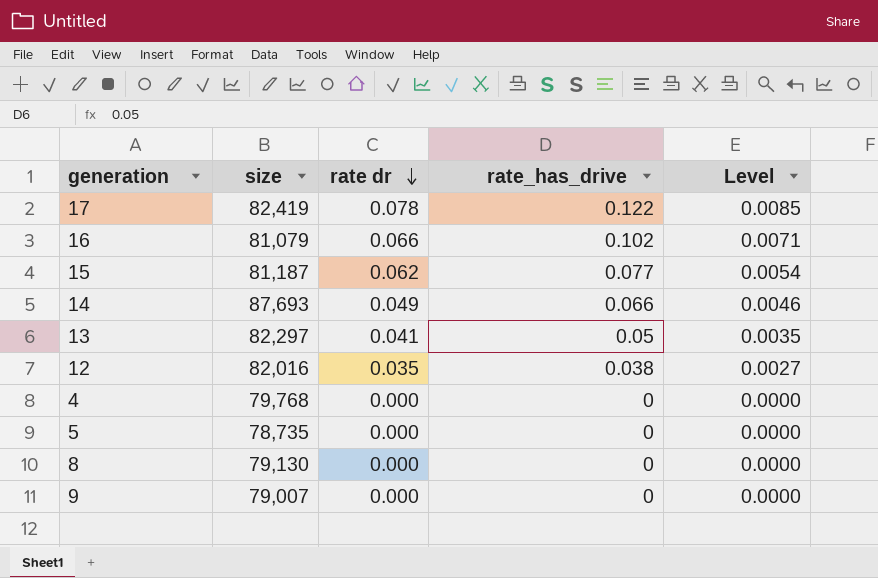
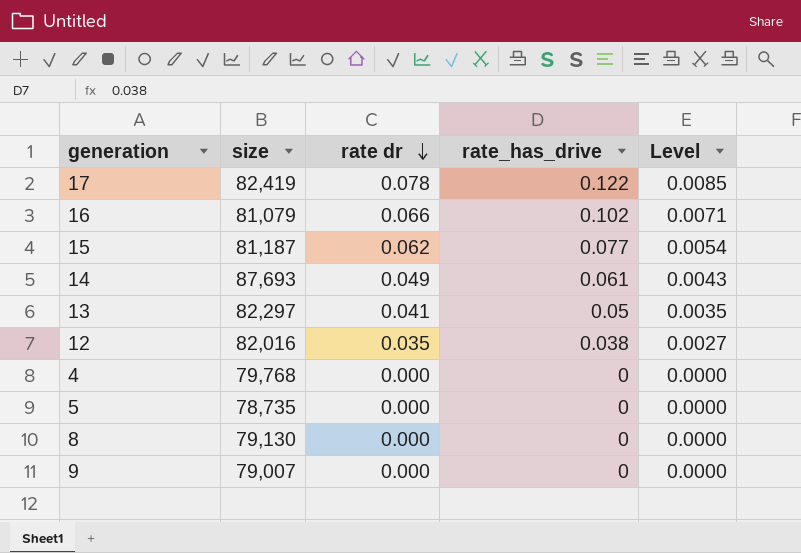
14 | rate_has_drive: 0.066 -> 0.061
14 | Level: 0.0046 -> 0.0043

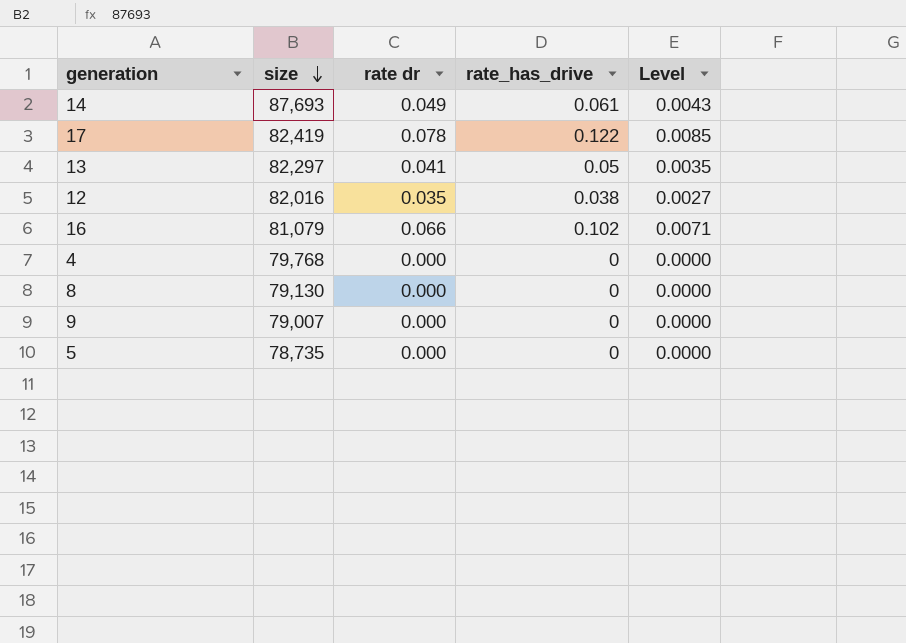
row order: rate dr descending -> size descending
row 15: 81,187 | 0.062 | 0.077 | 0.0054 -> none

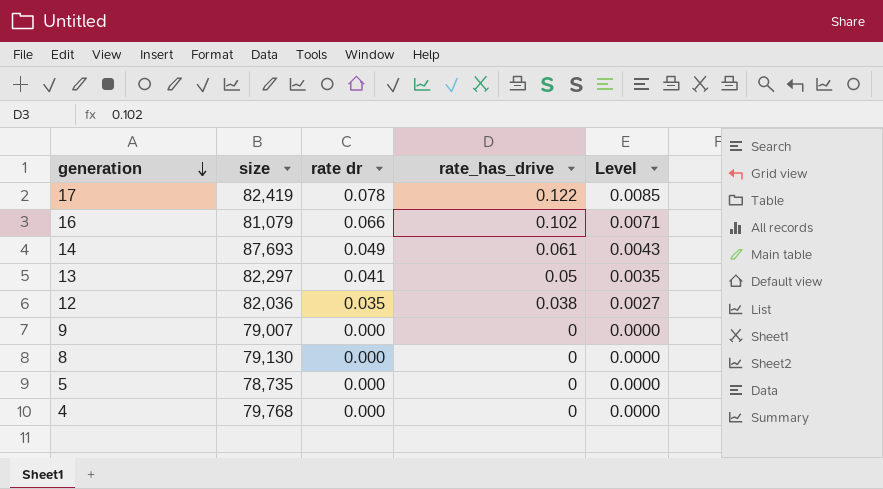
row order: size descending -> generation descending
12 | size: 82,016 -> 82,036

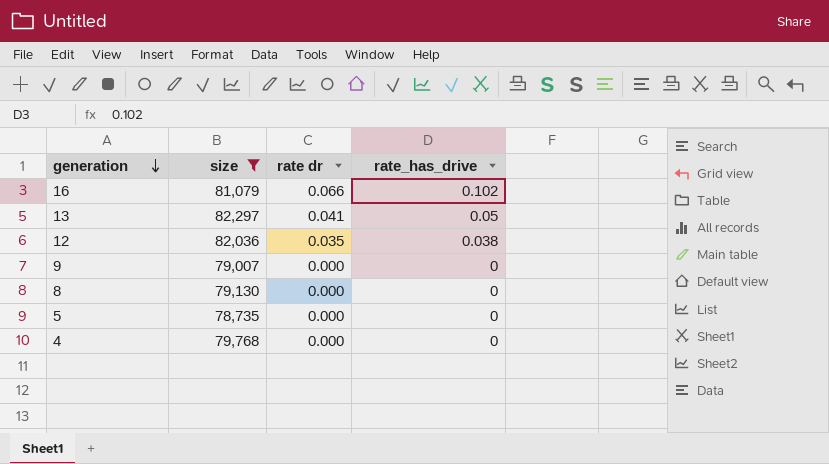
filter: none -> size <= 82,297
column Level | formula: [rate_has_drive] * 0.07 -> none

